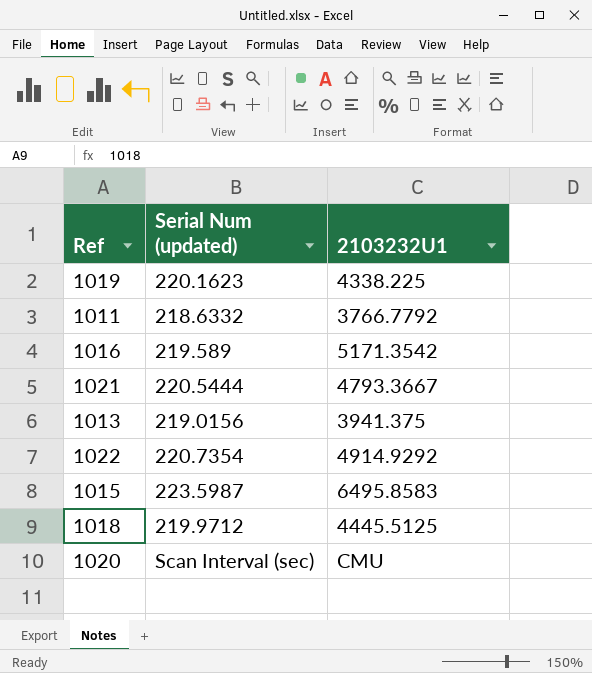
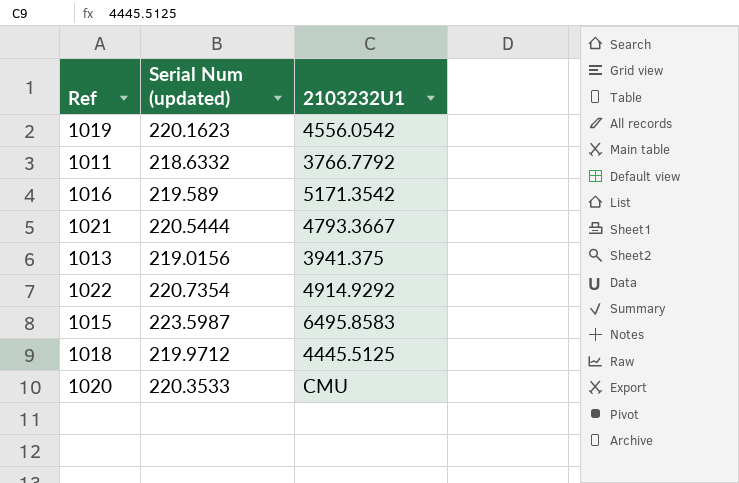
1019 | 2103232U1: 4338.225 -> 4556.0542
1020 | Serial Num (updated): Scan Interval (sec) -> 220.3533

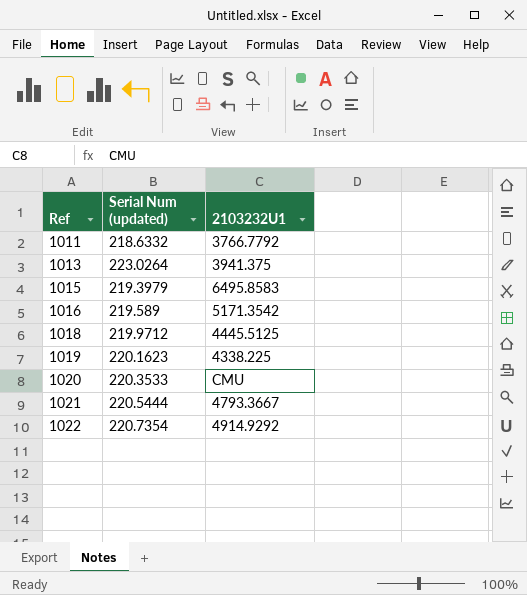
row order: none -> Ref ascending
1013 | Serial Num (updated): 219.0156 -> 223.0264
1015 | Serial Num (updated): 223.5987 -> 219.3979
1019 | 2103232U1: 4556.0542 -> 4338.225

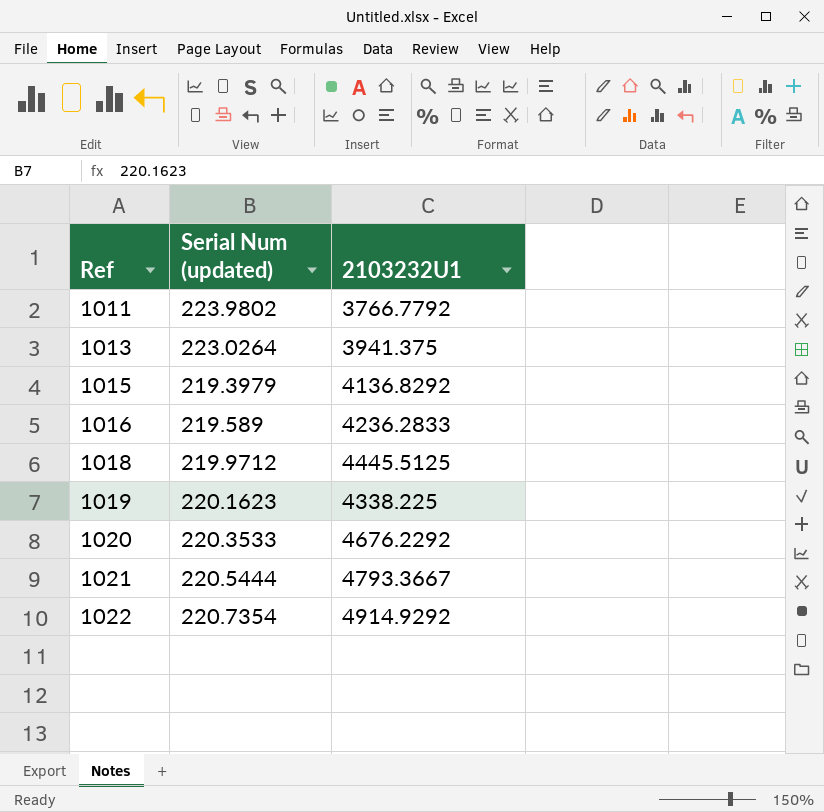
1011 | Serial Num (updated): 218.6332 -> 223.9802
1015 | 2103232U1: 6495.8583 -> 4136.8292
1016 | 2103232U1: 5171.3542 -> 4236.2833
1020 | 2103232U1: CMU -> 4676.2292

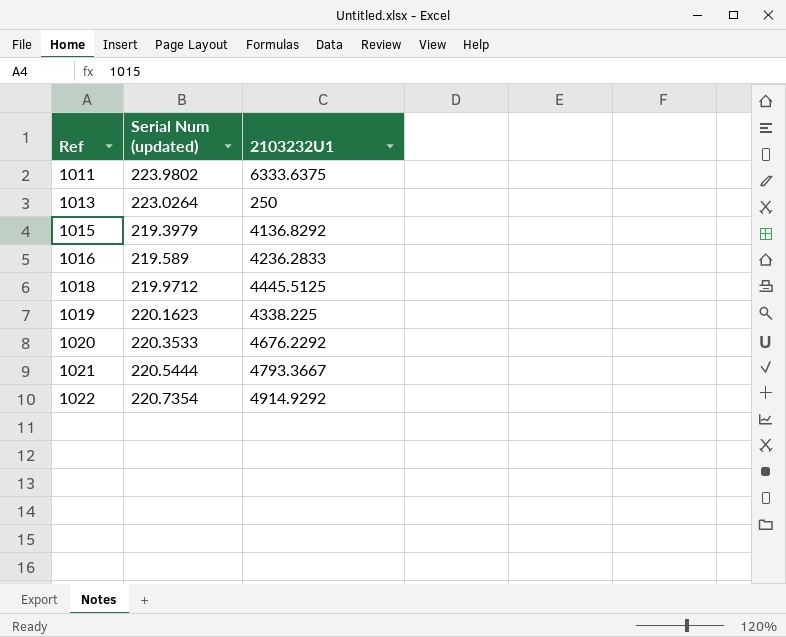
1011 | 2103232U1: 3766.7792 -> 6333.6375
1013 | 2103232U1: 3941.375 -> 250

